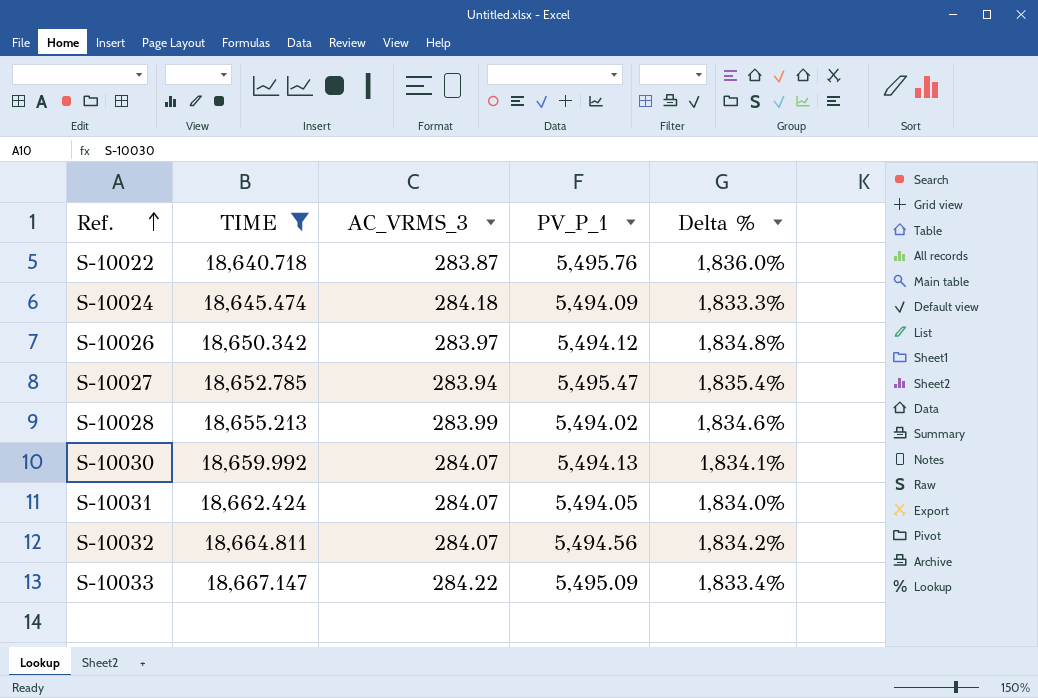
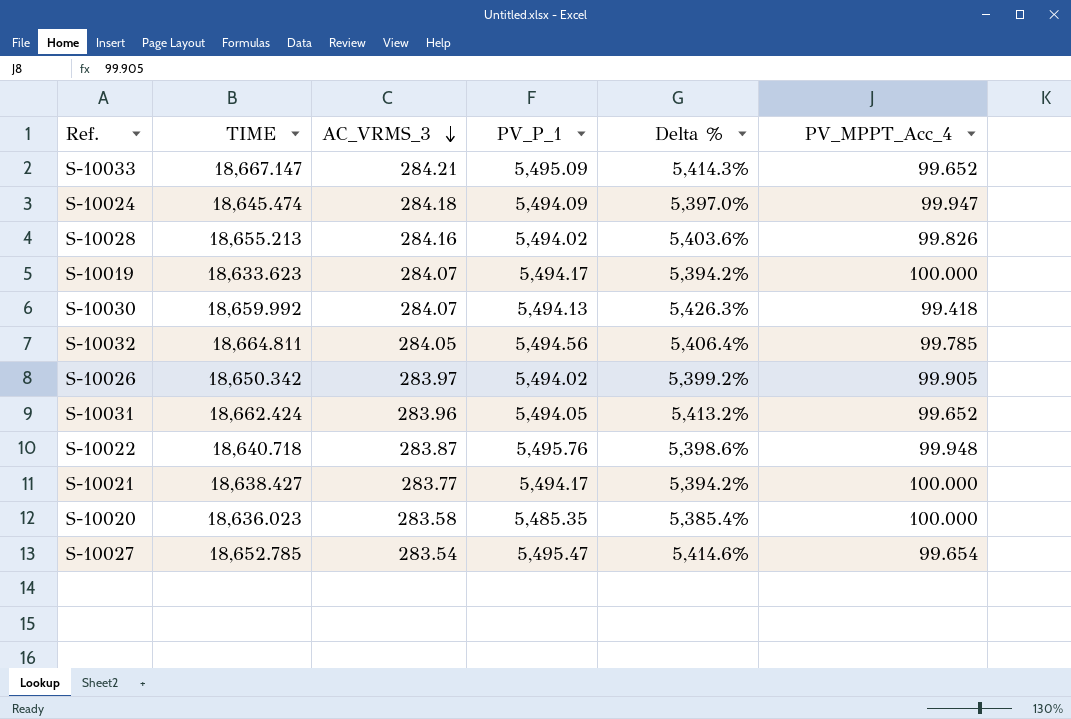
filter: TIME >= 18,640.718 -> none
row order: Ref. ascending -> AC_VRMS_3 descending
column Delta % | formula: ([PV_P_1] - [AC_VRMS_3]) / [AC_VRMS_3] -> ([PV_P_1] - [PV_MPPT_Acc_4]) / [PV_MPPT_Acc_4]
column PV_MPPT_Acc_4 | position: none -> 6
S-10033 | AC_VRMS_3: 284.22 -> 284.21
S-10028 | AC_VRMS_3: 283.99 -> 284.16
S-10032 | AC_VRMS_3: 284.07 -> 284.05
S-10026 | PV_P_1: 5,494.12 -> 5,494.02
S-10031 | AC_VRMS_3: 284.07 -> 283.96
S-10027 | AC_VRMS_3: 283.94 -> 283.54

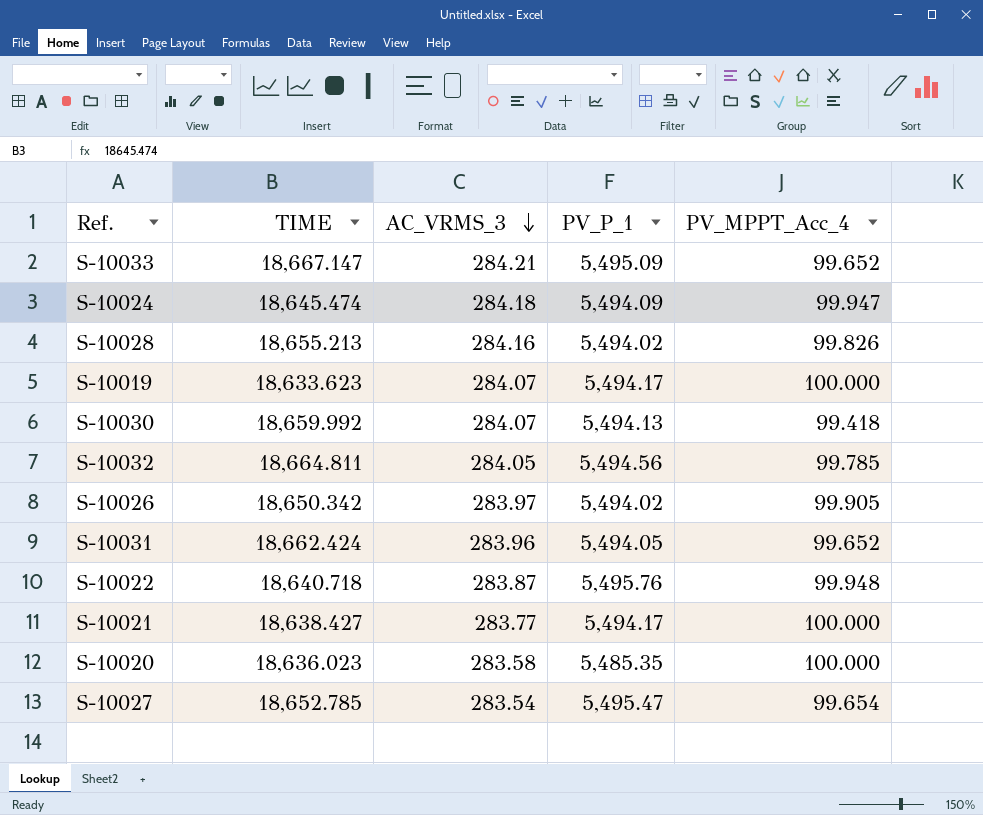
column Delta % | formula: ([PV_P_1] - [PV_MPPT_Acc_4]) / [PV_MPPT_Acc_4] -> none

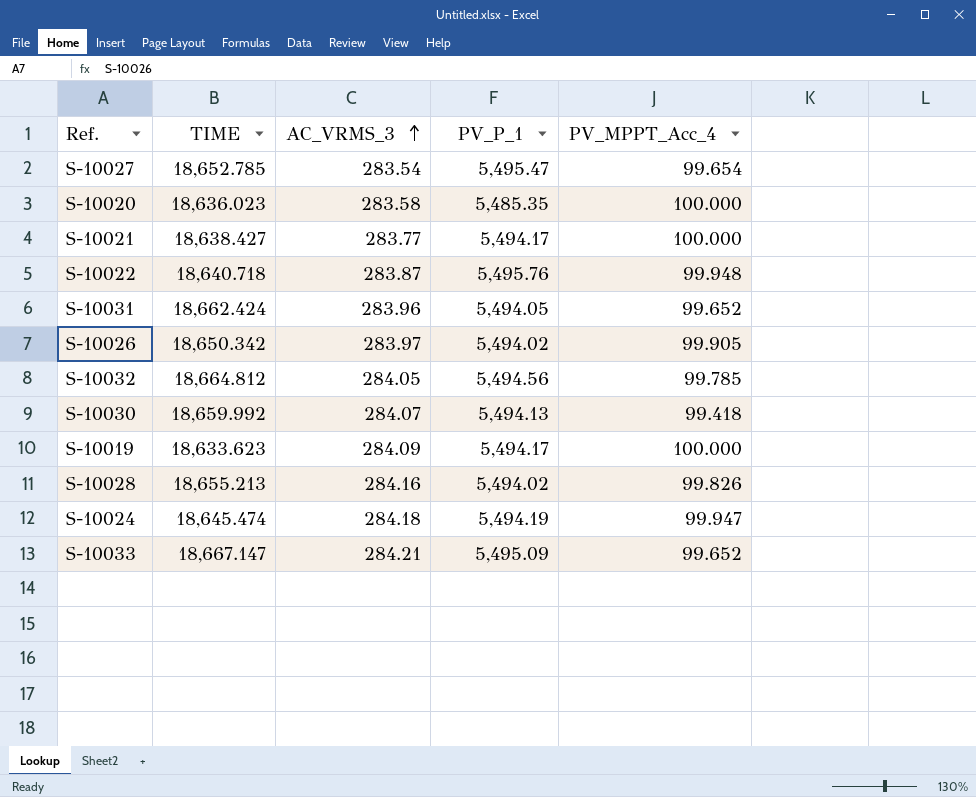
row order: AC_VRMS_3 descending -> AC_VRMS_3 ascending
S-10032 | TIME: 18,664.811 -> 18,664.812
S-10019 | AC_VRMS_3: 284.07 -> 284.09
S-10024 | PV_P_1: 5,494.09 -> 5,494.19

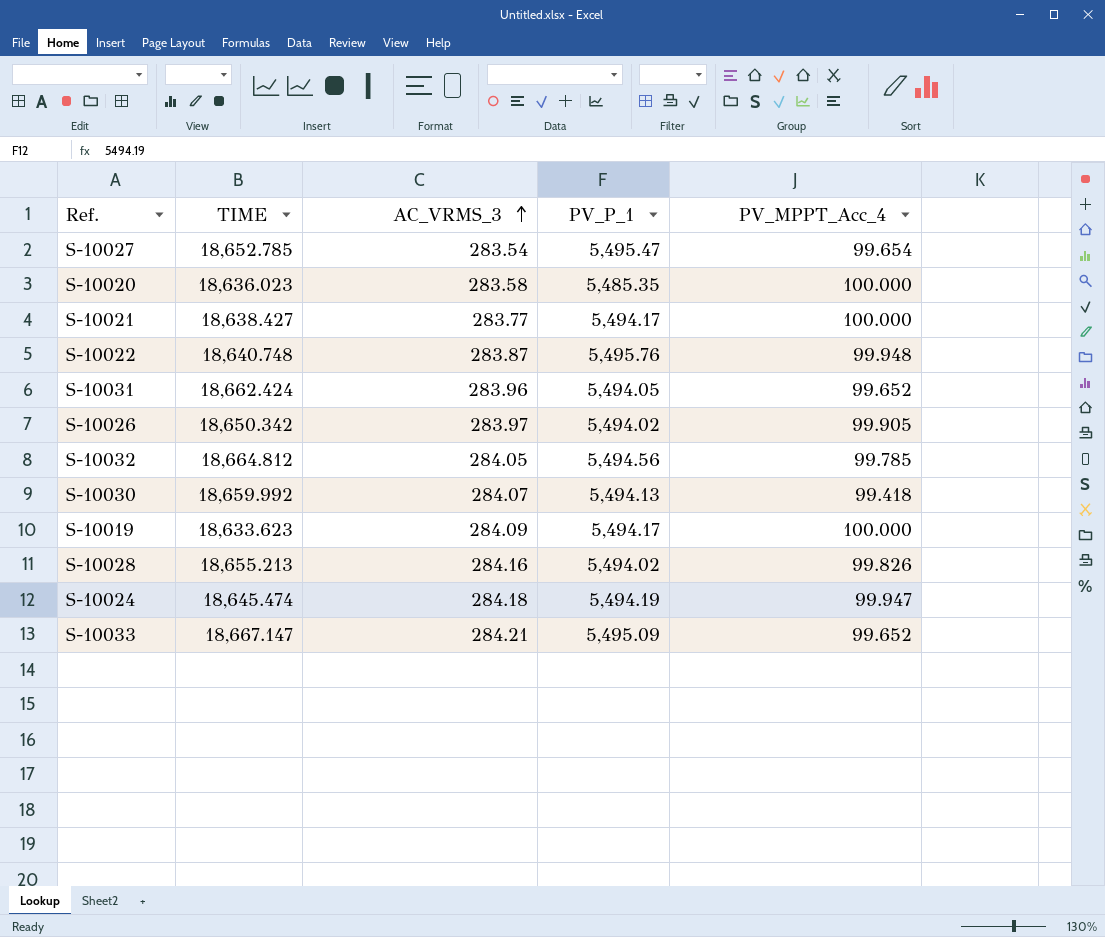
S-10022 | TIME: 18,640.718 -> 18,640.748

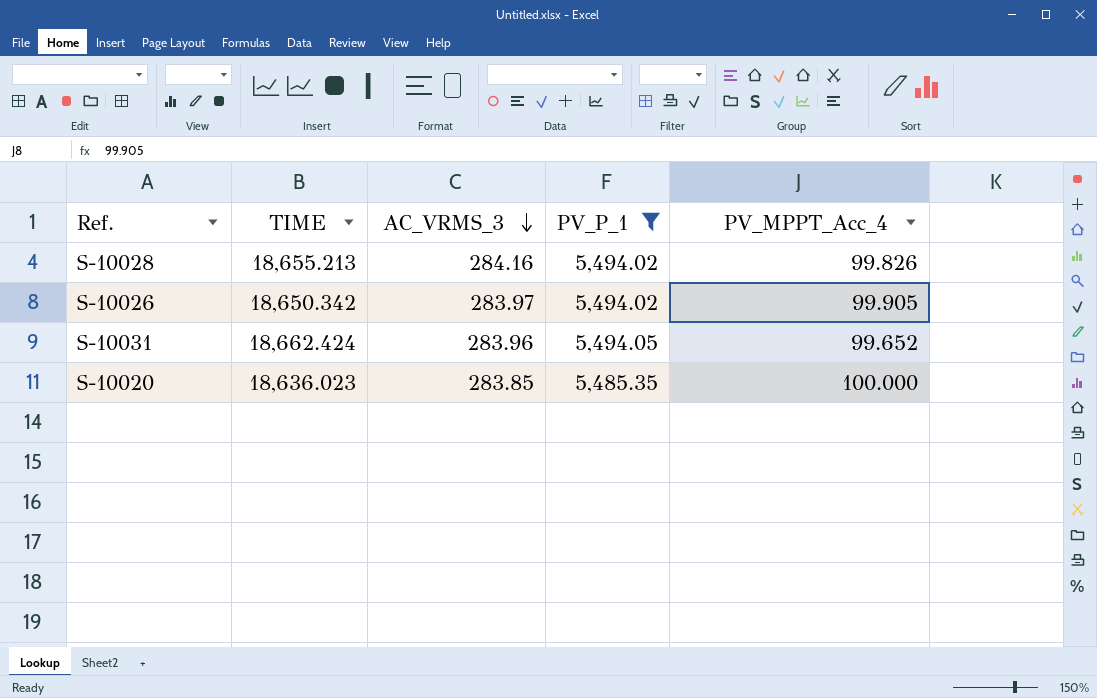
filter: none -> PV_P_1 <= 5,494.05
row order: AC_VRMS_3 ascending -> AC_VRMS_3 descending
S-10020 | AC_VRMS_3: 283.58 -> 283.85

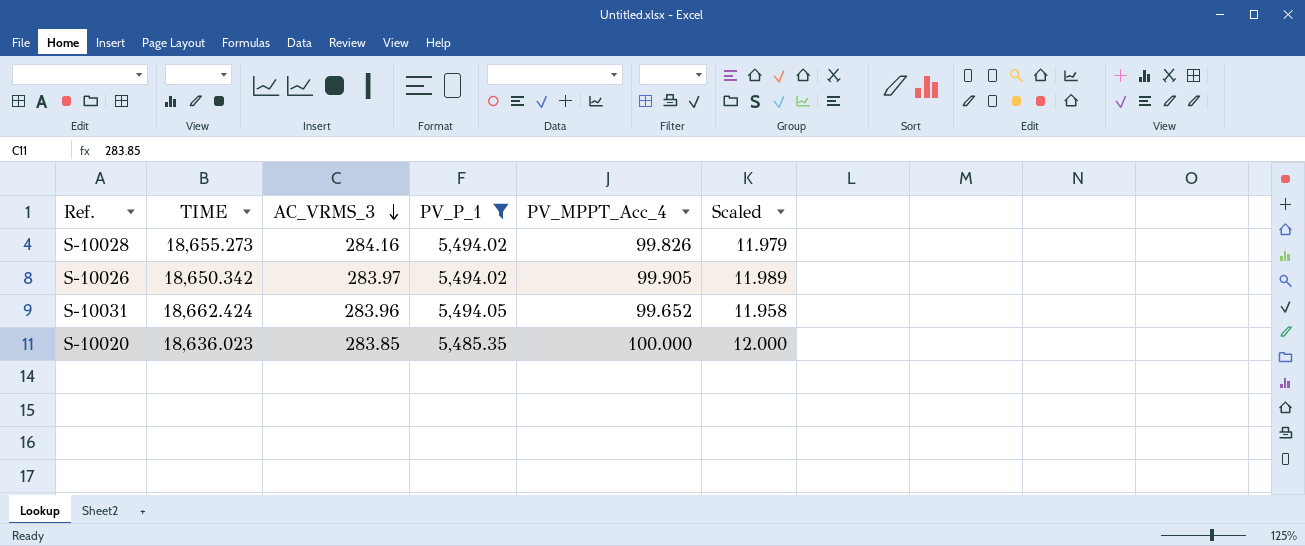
column Scaled | formula: none -> [PV_MPPT_Acc_4] * 0.12
S-10028 | TIME: 18,655.213 -> 18,655.273

